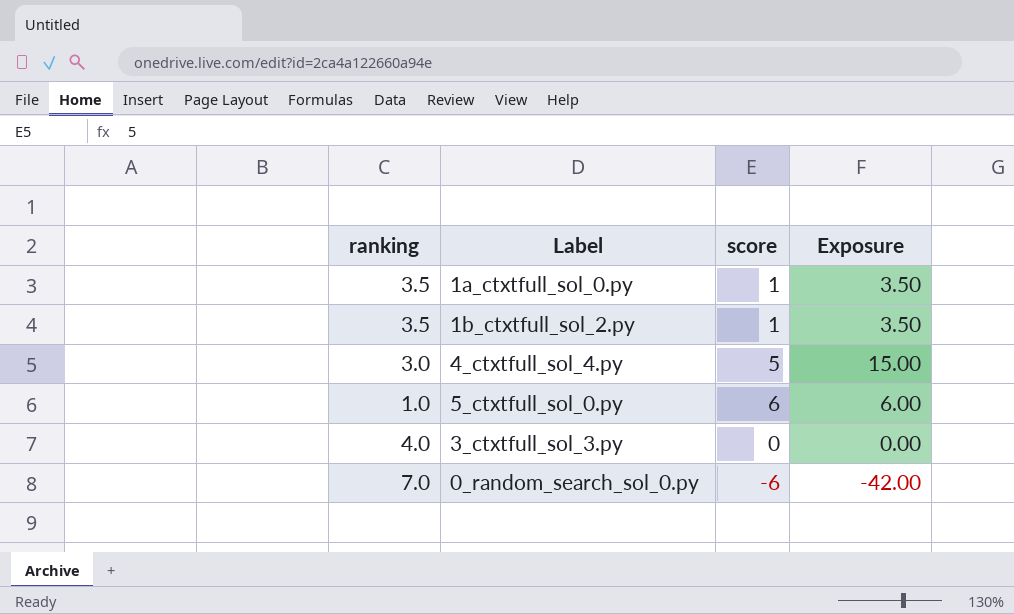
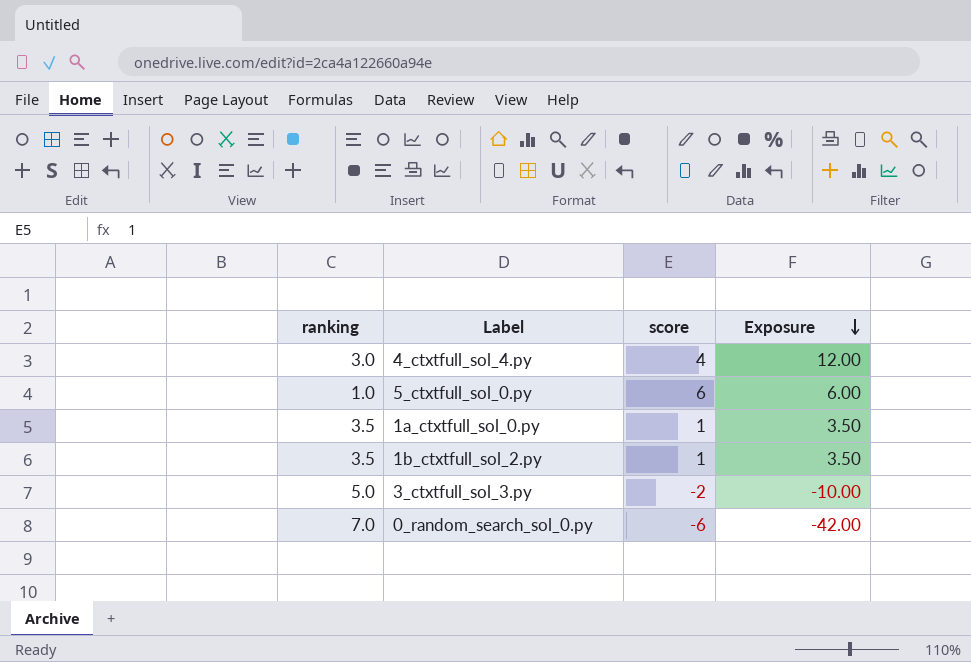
row order: none -> Exposure descending
4_ctxtfull_sol_4.py | score: 5 -> 4
4_ctxtfull_sol_4.py | Exposure: 15.00 -> 12.00
3_ctxtfull_sol_3.py | ranking: 4.0 -> 5.0
3_ctxtfull_sol_3.py | score: 0 -> -2
3_ctxtfull_sol_3.py | Exposure: 0.00 -> -10.00

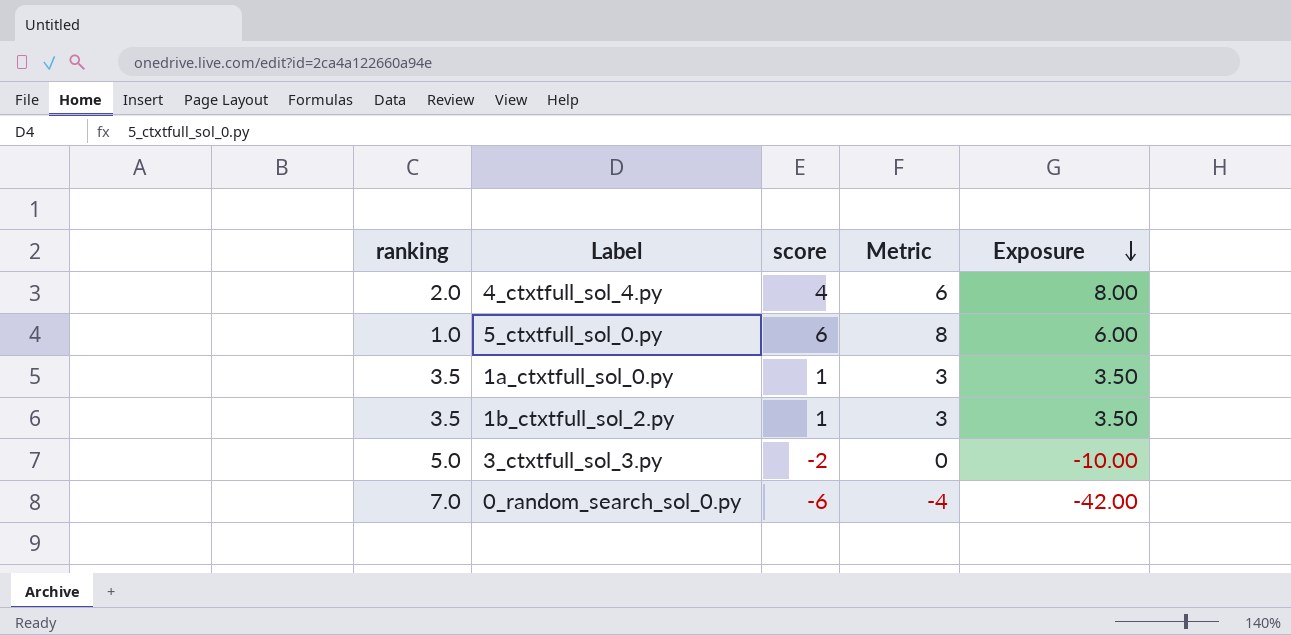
column Metric | formula: none -> [score] + 2
4_ctxtfull_sol_4.py | ranking: 3.0 -> 2.0
4_ctxtfull_sol_4.py | Exposure: 12.00 -> 8.00

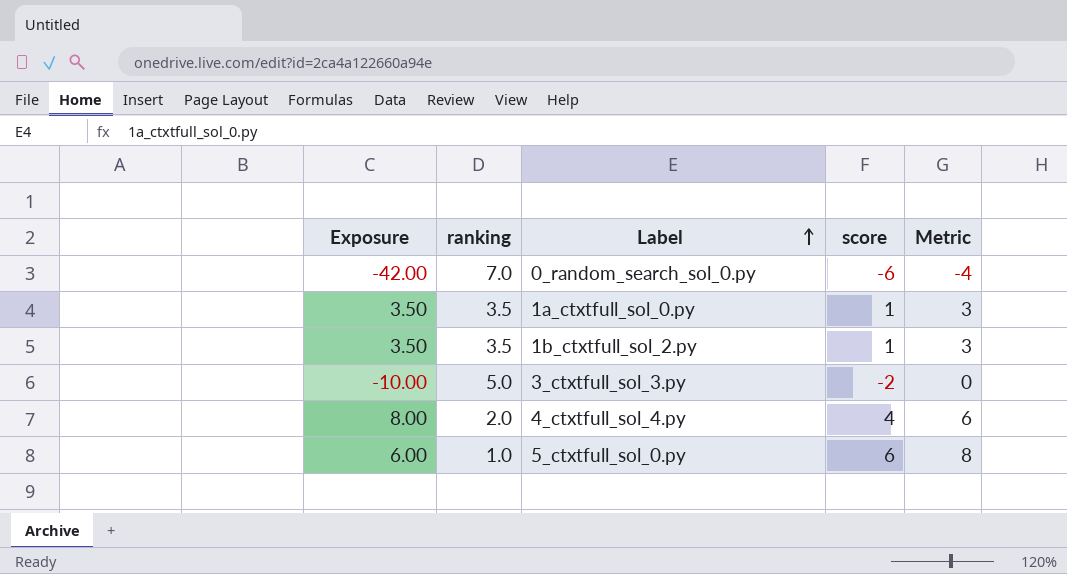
row order: Exposure descending -> Label ascending
column Exposure | position: 5 -> 1

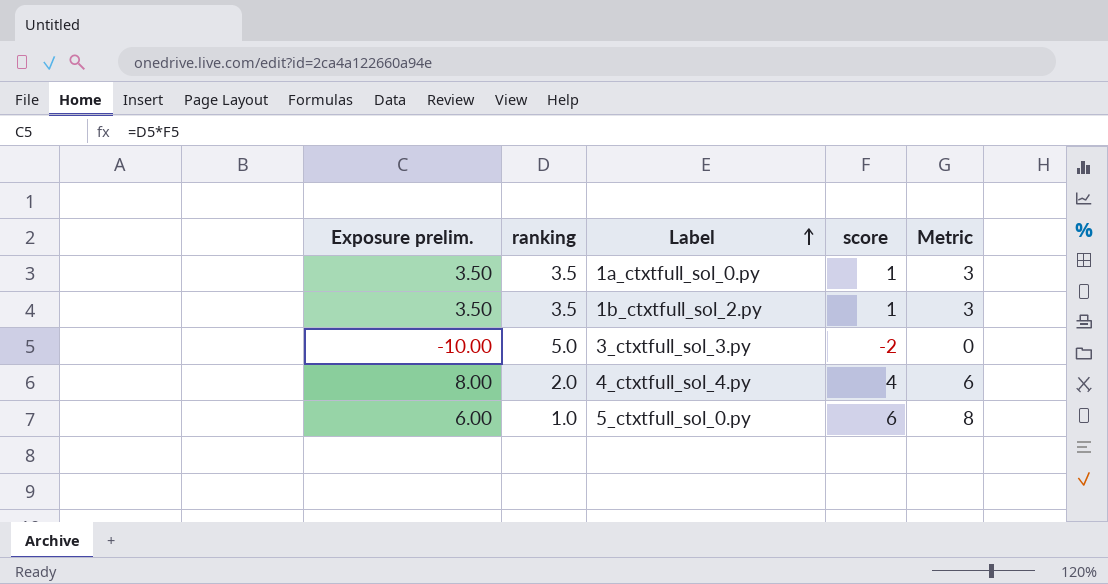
column name: Exposure -> Exposure prelim.
row 0_random_search_sol_0.py: -42.00 | 7.0 | -6 | -4 -> none

